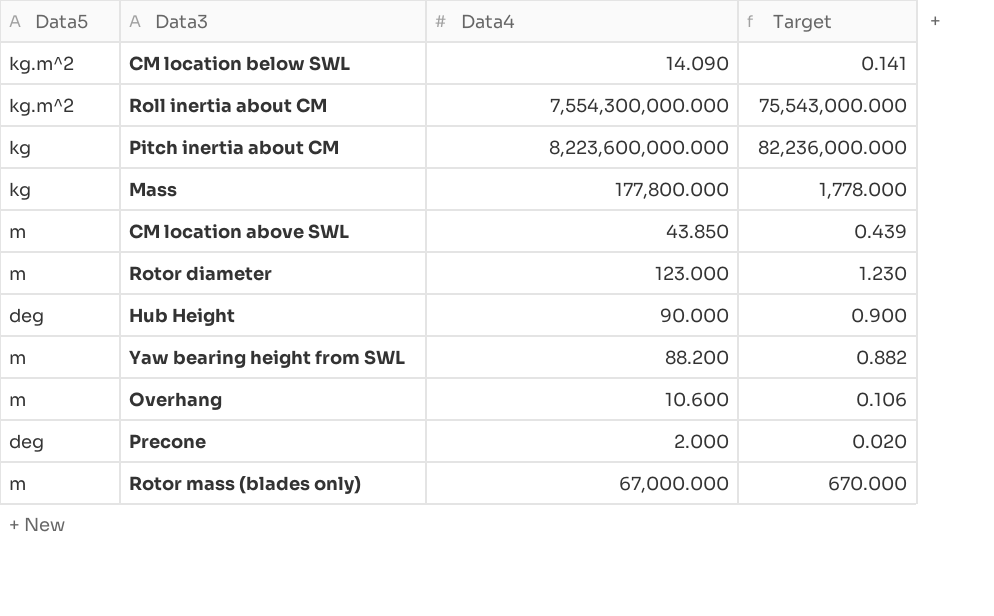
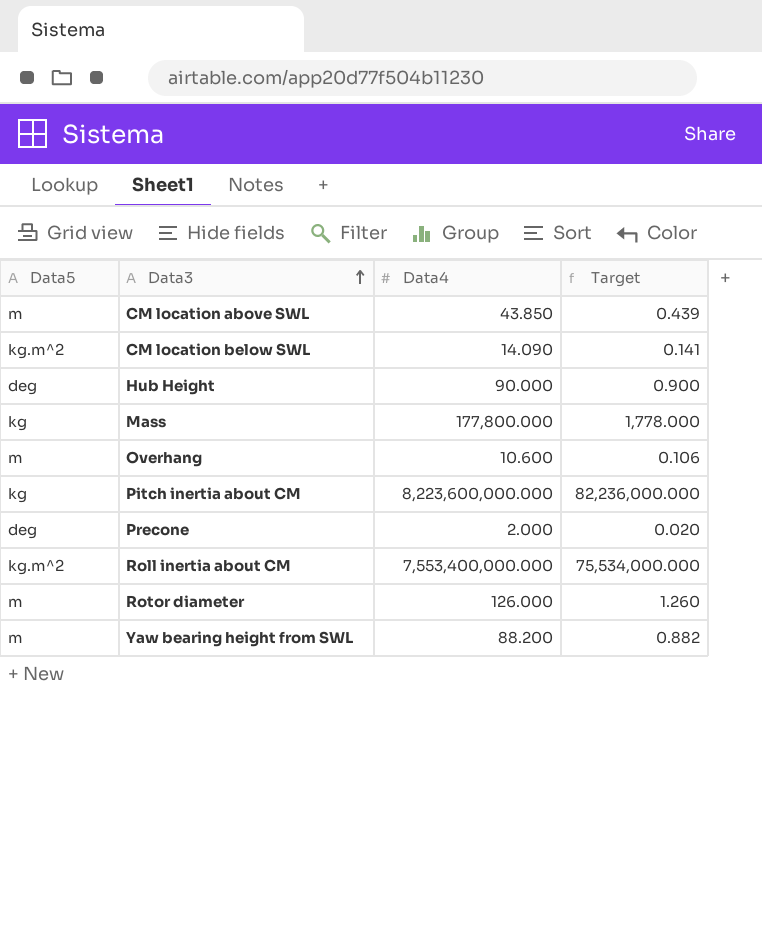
row order: none -> Data3 ascending
row Rotor mass (blades only): m | 67,000.000 | 670.000 -> none
Roll inertia about CM | Data4: 7,554,300,000.000 -> 7,553,400,000.000
Roll inertia about CM | Target: 75,543,000.000 -> 75,534,000.000
Rotor diameter | Data4: 123.000 -> 126.000
Rotor diameter | Target: 1.230 -> 1.260

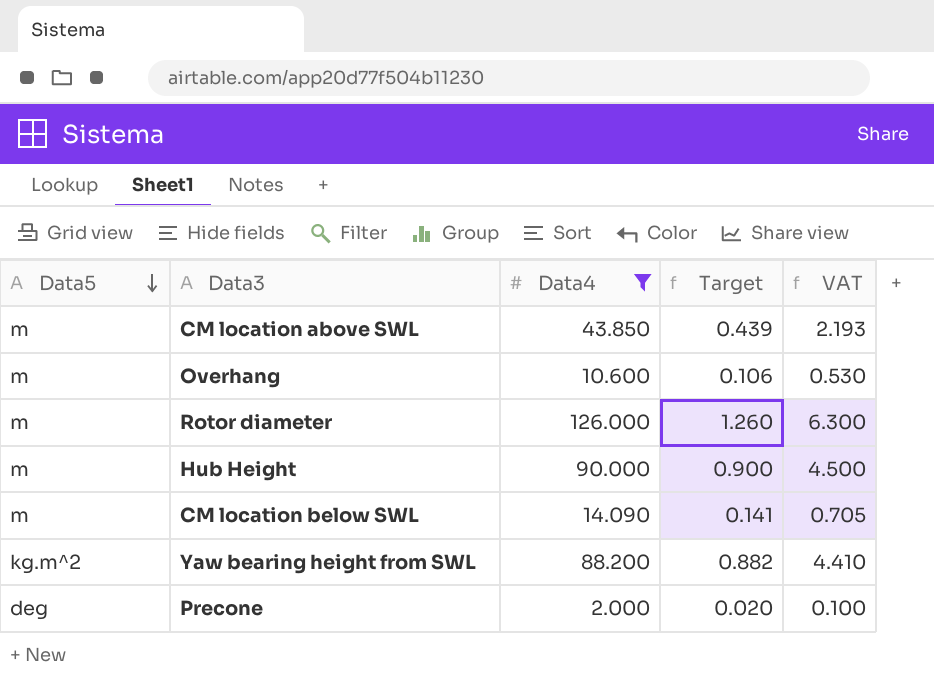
filter: none -> Data4 <= 126.000
row order: Data3 ascending -> Data5 descending
column VAT | formula: none -> [Data4] * 0.05
Hub Height | Data5: deg -> m
CM location below SWL | Data5: kg.m^2 -> m
Yaw bearing height from SWL | Data5: m -> kg.m^2

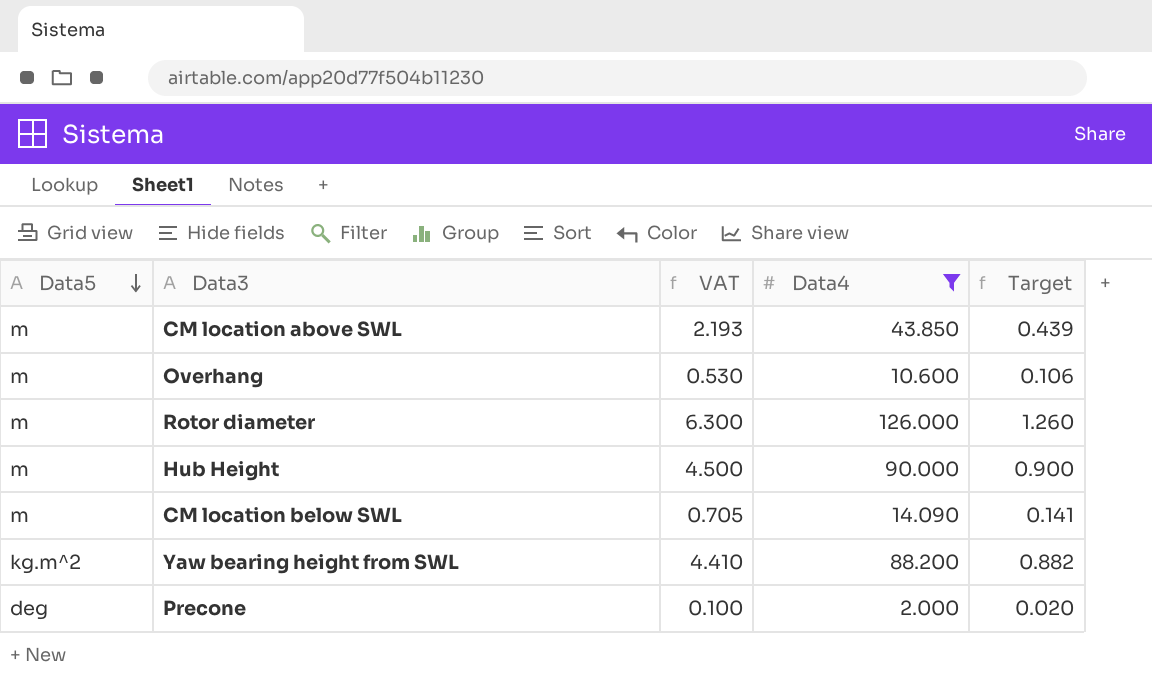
column VAT | position: 5 -> 3

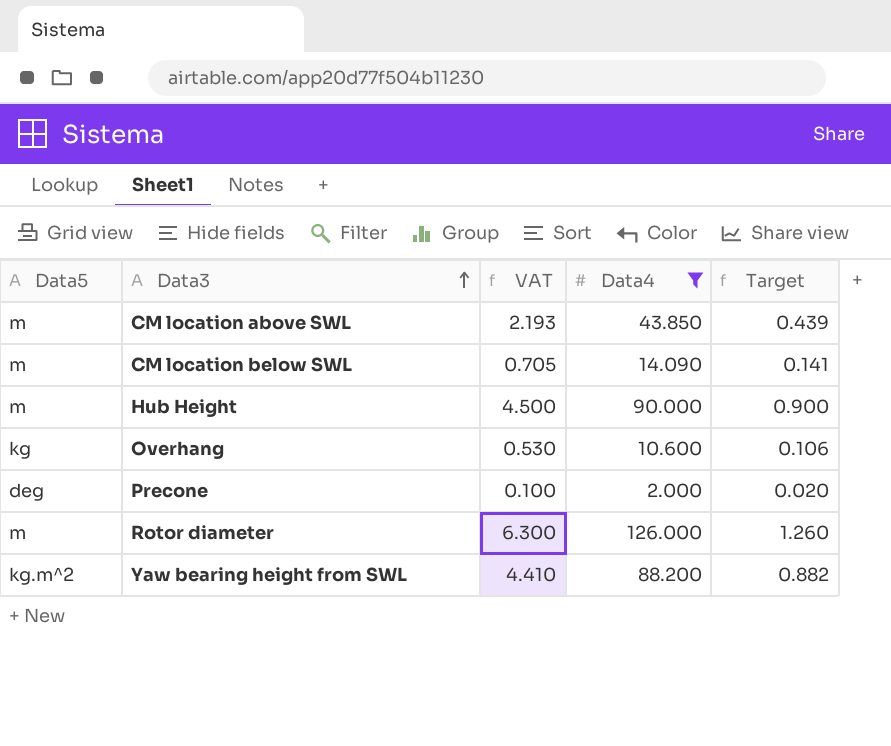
row order: Data5 descending -> Data3 ascending
Overhang | Data5: m -> kg

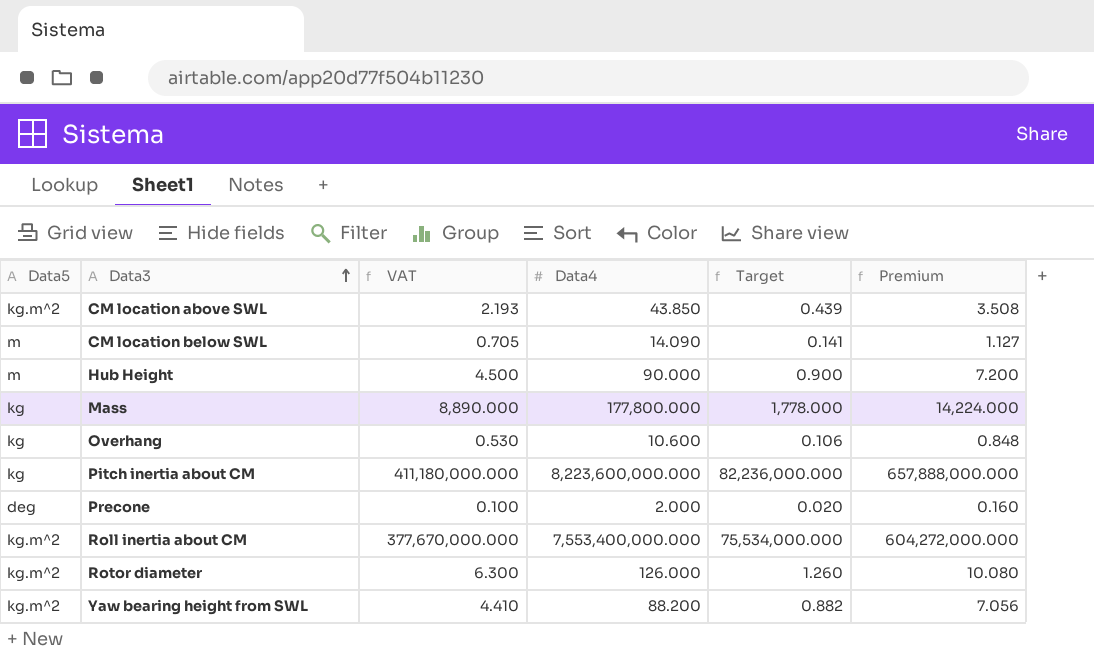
filter: Data4 <= 126.000 -> none
column Premium | formula: none -> [Data4] * 0.08
CM location above SWL | Data5: m -> kg.m^2
Rotor diameter | Data5: m -> kg.m^2

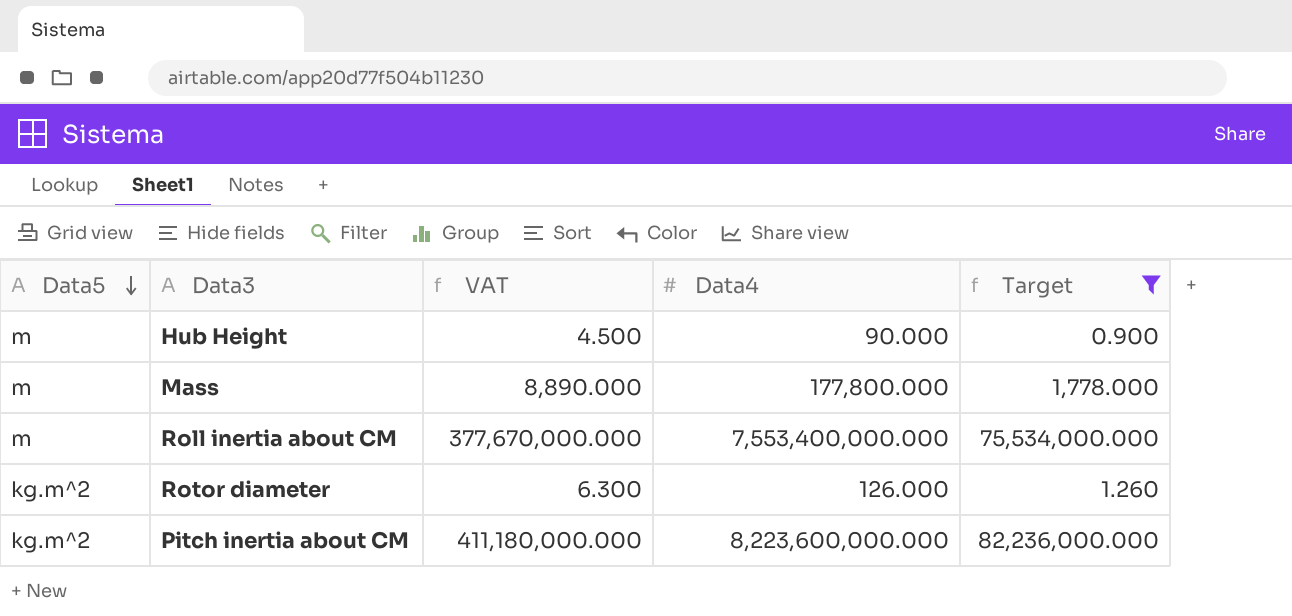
filter: none -> Target >= 0.900
row order: Data3 ascending -> Data5 descending
column Premium | formula: [Data4] * 0.08 -> none
Mass | Data5: kg -> m
Roll inertia about CM | Data5: kg.m^2 -> m
Pitch inertia about CM | Data5: kg -> kg.m^2

